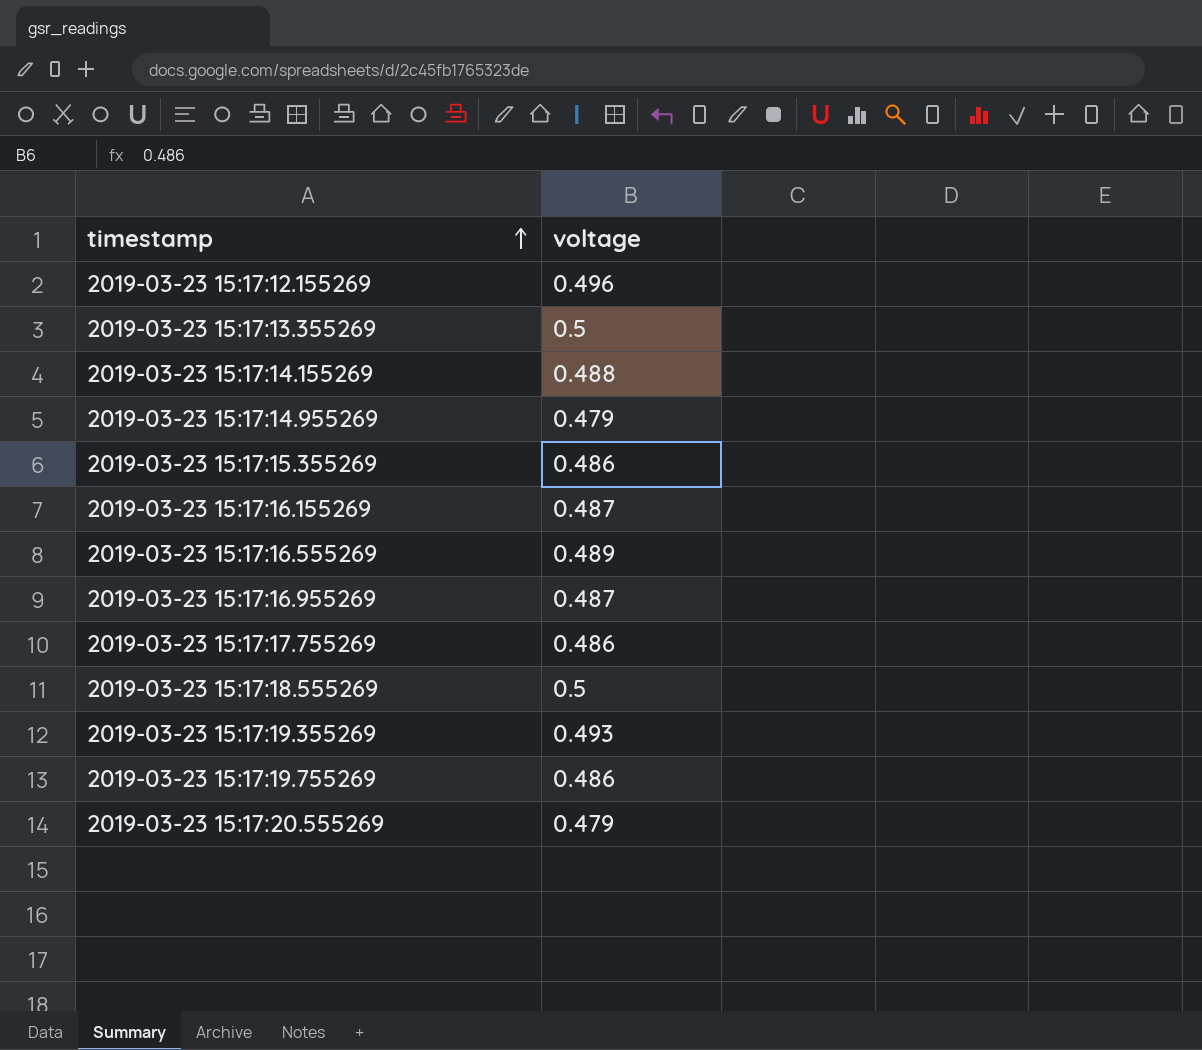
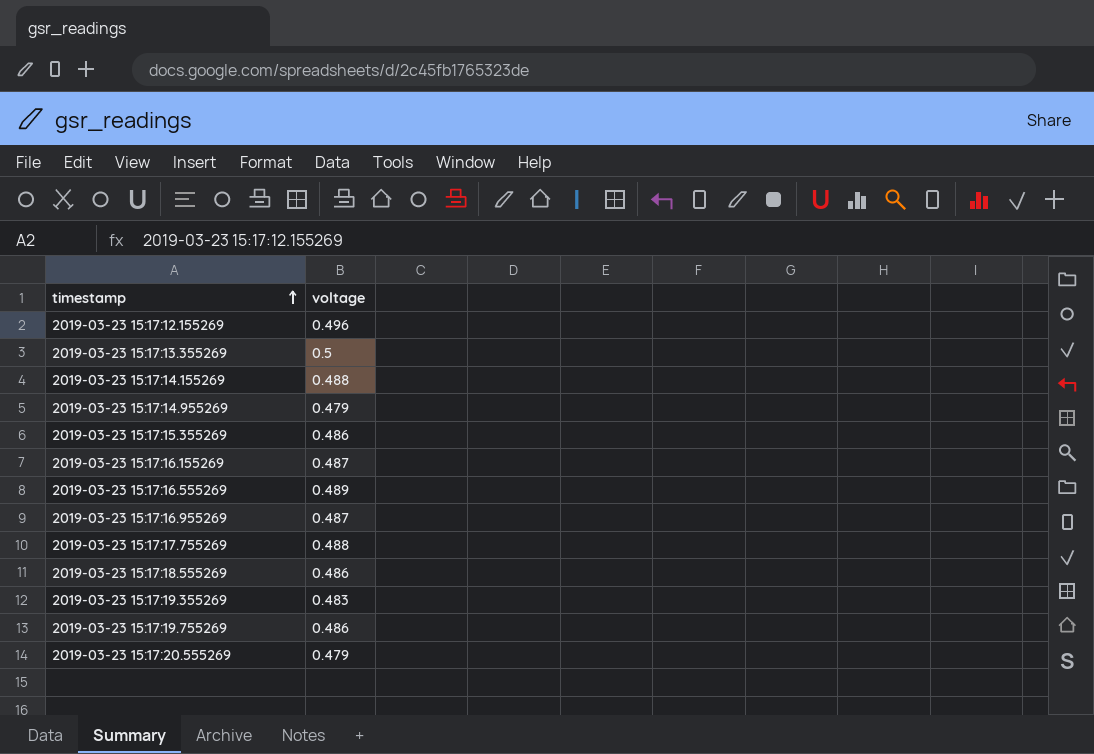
2019-03-23 15:17:17.755269 | voltage: 0.486 -> 0.488
2019-03-23 15:17:18.555269 | voltage: 0.5 -> 0.486
2019-03-23 15:17:19.355269 | voltage: 0.493 -> 0.483

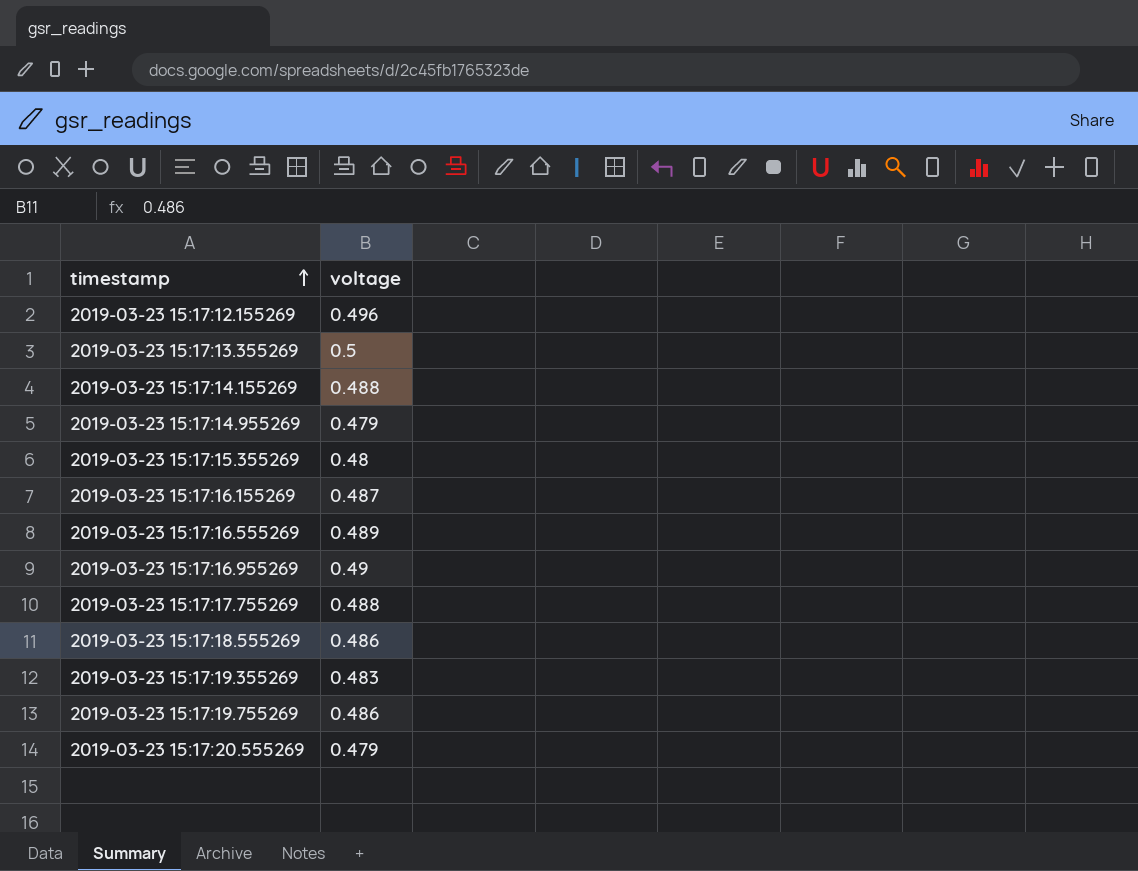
2019-03-23 15:17:15.355269 | voltage: 0.486 -> 0.48
2019-03-23 15:17:16.955269 | voltage: 0.487 -> 0.49

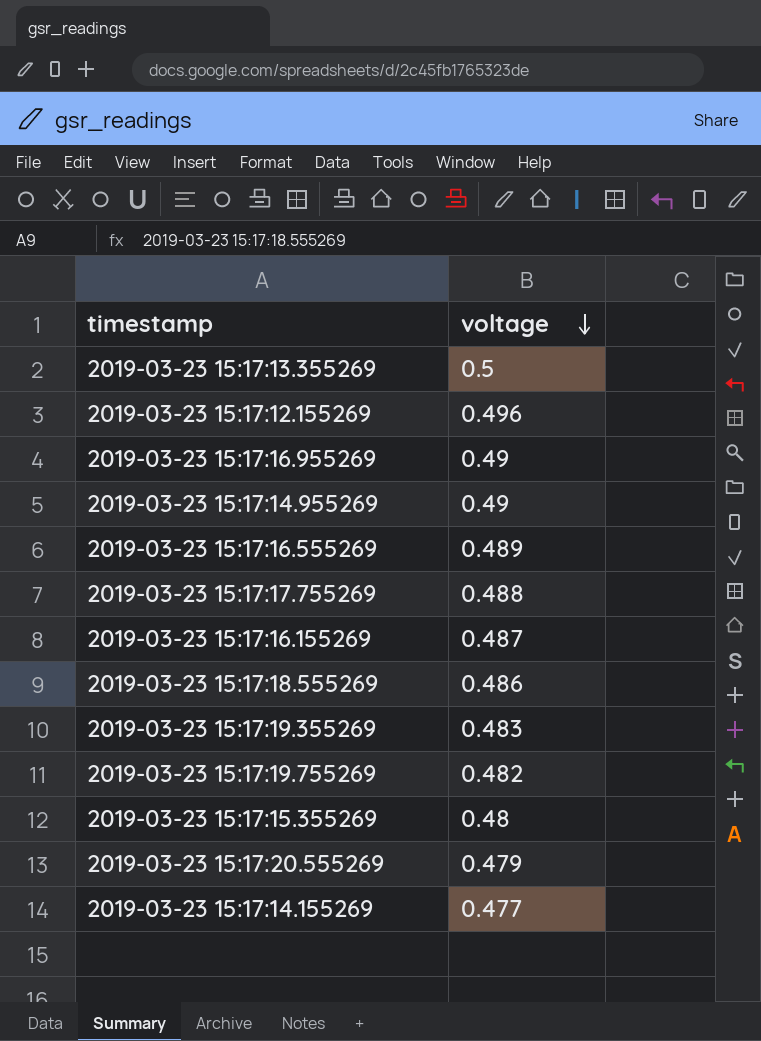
row order: timestamp ascending -> voltage descending
2019-03-23 15:17:14.955269 | voltage: 0.479 -> 0.49
2019-03-23 15:17:19.755269 | voltage: 0.486 -> 0.482
2019-03-23 15:17:14.155269 | voltage: 0.488 -> 0.477

